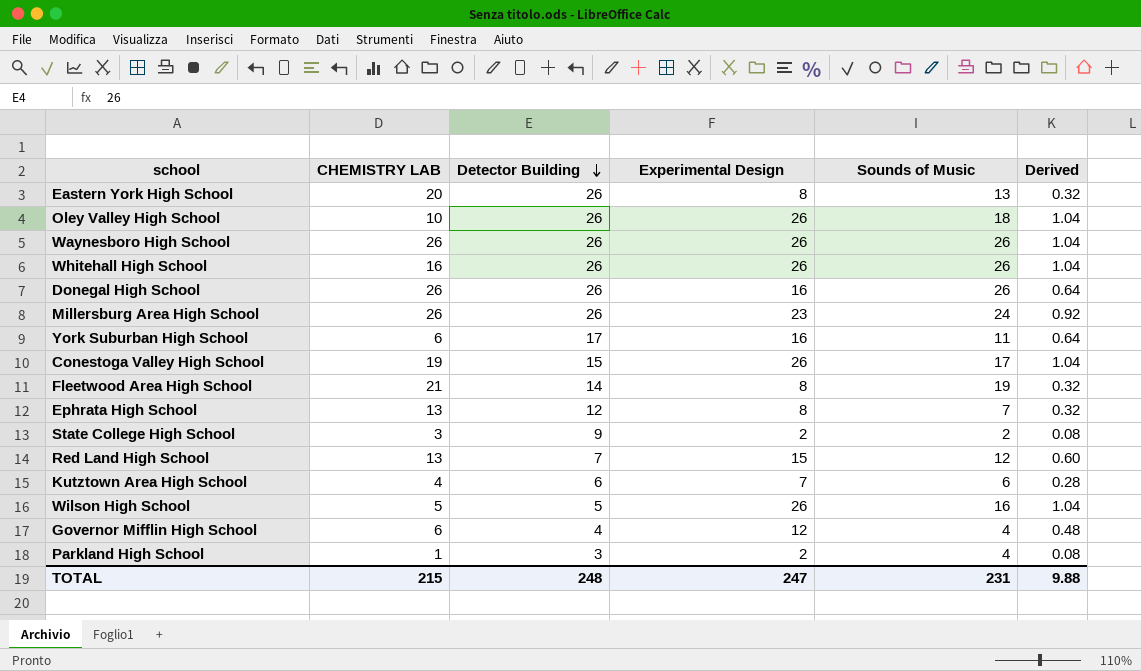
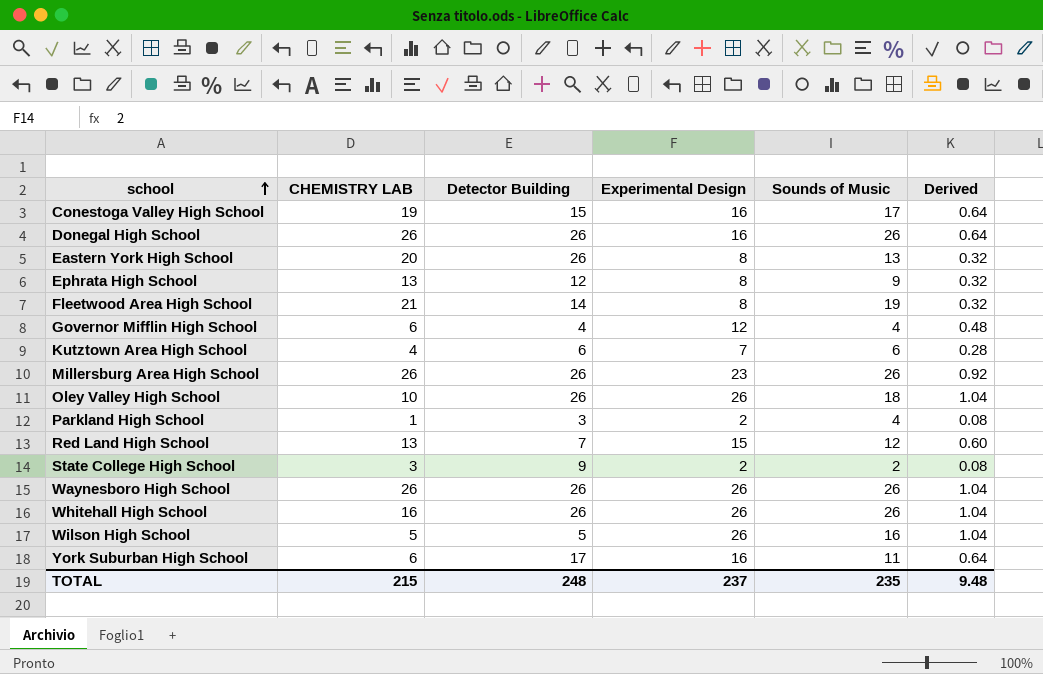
row order: Detector Building descending -> school ascending
Conestoga Valley High School | Experimental Design: 26 -> 16
Conestoga Valley High School | Derived: 1.04 -> 0.64
Ephrata High School | Sounds of Music: 7 -> 9
Millersburg Area High School | Sounds of Music: 24 -> 26
TOTAL | Experimental Design: 247 -> 237
TOTAL | Sounds of Music: 231 -> 235
TOTAL | Derived: 9.88 -> 9.48

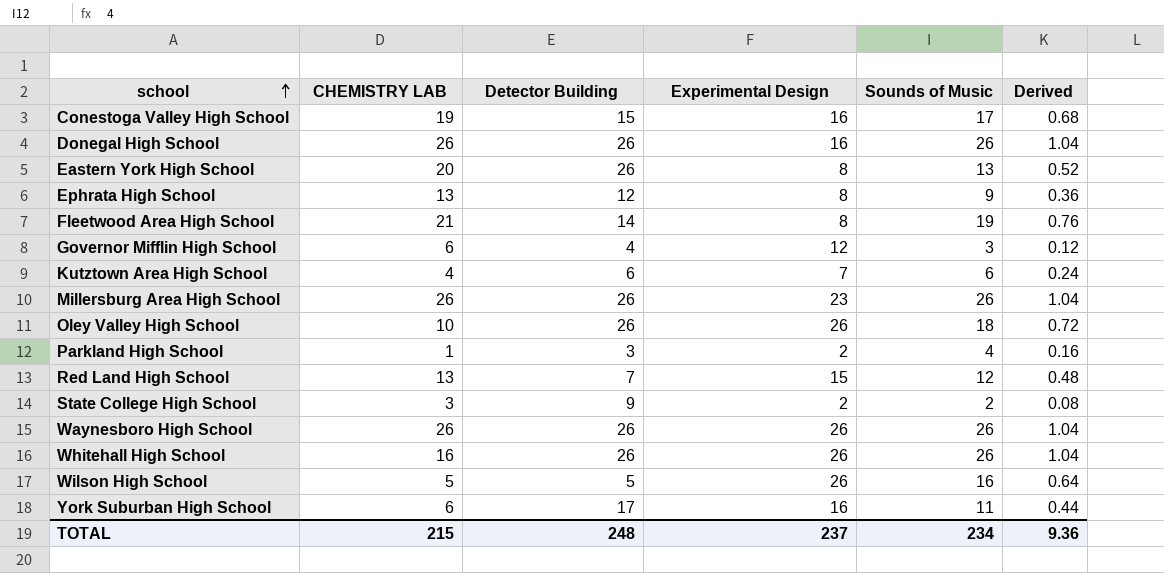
column Derived | formula: [Experimental Design] * 0.04 -> [Sounds of Music] * 0.04
Governor Mifflin High School | Sounds of Music: 4 -> 3
TOTAL | Sounds of Music: 235 -> 234
TOTAL | Derived: 9.48 -> 9.36

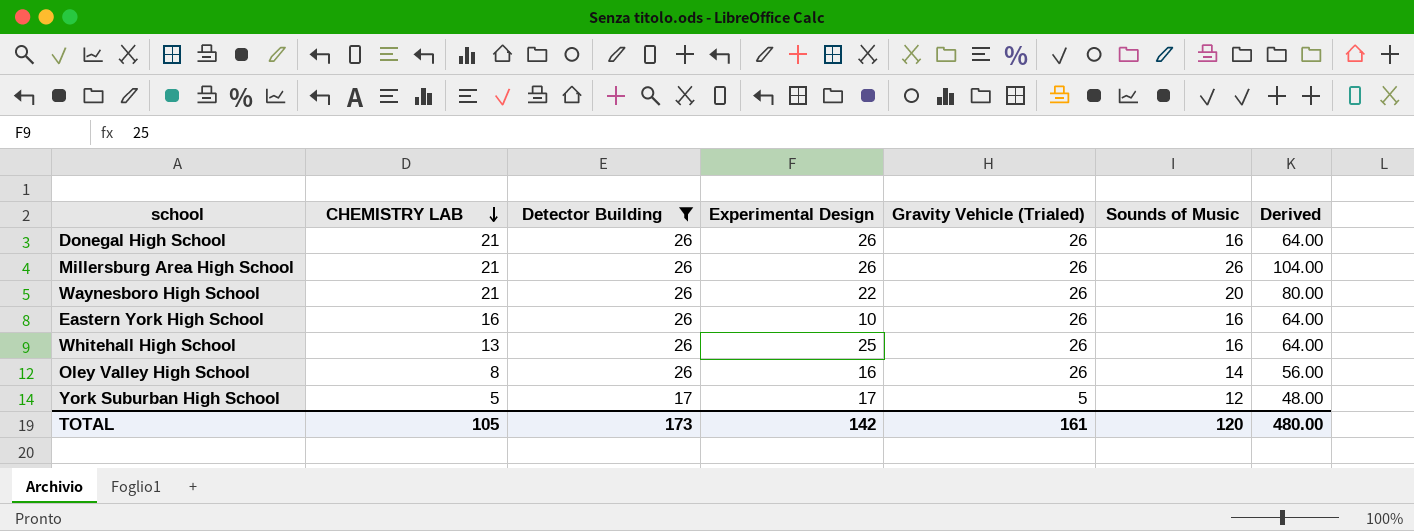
filter: none -> Detector Building >= 17
row order: school ascending -> CHEMISTRY LAB descending
column Gravity Vehicle (Trialed) | position: none -> 5
column Derived | formula: [Sounds of Music] * 0.04 -> [Sounds of Music] * 4
Donegal High School | CHEMISTRY LAB: 26 -> 21
Donegal High School | Experimental Design: 16 -> 26
Donegal High School | Sounds of Music: 26 -> 16
Millersburg Area High School | CHEMISTRY LAB: 26 -> 21
Millersburg Area High School | Experimental Design: 23 -> 26
Waynesboro High School | CHEMISTRY LAB: 26 -> 21
Waynesboro High School | Experimental Design: 26 -> 22
Waynesboro High School | Sounds of Music: 26 -> 20
Eastern York High School | CHEMISTRY LAB: 20 -> 16
Eastern York High School | Experimental Design: 8 -> 10
Eastern York High School | Sounds of Music: 13 -> 16
Whitehall High School | CHEMISTRY LAB: 16 -> 13
Whitehall High School | Experimental Design: 26 -> 25
Whitehall High School | Sounds of Music: 26 -> 16
Oley Valley High School | CHEMISTRY LAB: 10 -> 8
Oley Valley High School | Experimental Design: 26 -> 16
Oley Valley High School | Sounds of Music: 18 -> 14
York Suburban High School | CHEMISTRY LAB: 6 -> 5
York Suburban High School | Experimental Design: 16 -> 17
York Suburban High School | Sounds of Music: 11 -> 12
TOTAL | CHEMISTRY LAB: 215 -> 105
TOTAL | Detector Building: 248 -> 173
TOTAL | Experimental Design: 237 -> 142
TOTAL | Sounds of Music: 234 -> 120
TOTAL | Derived: 9.36 -> 480.00

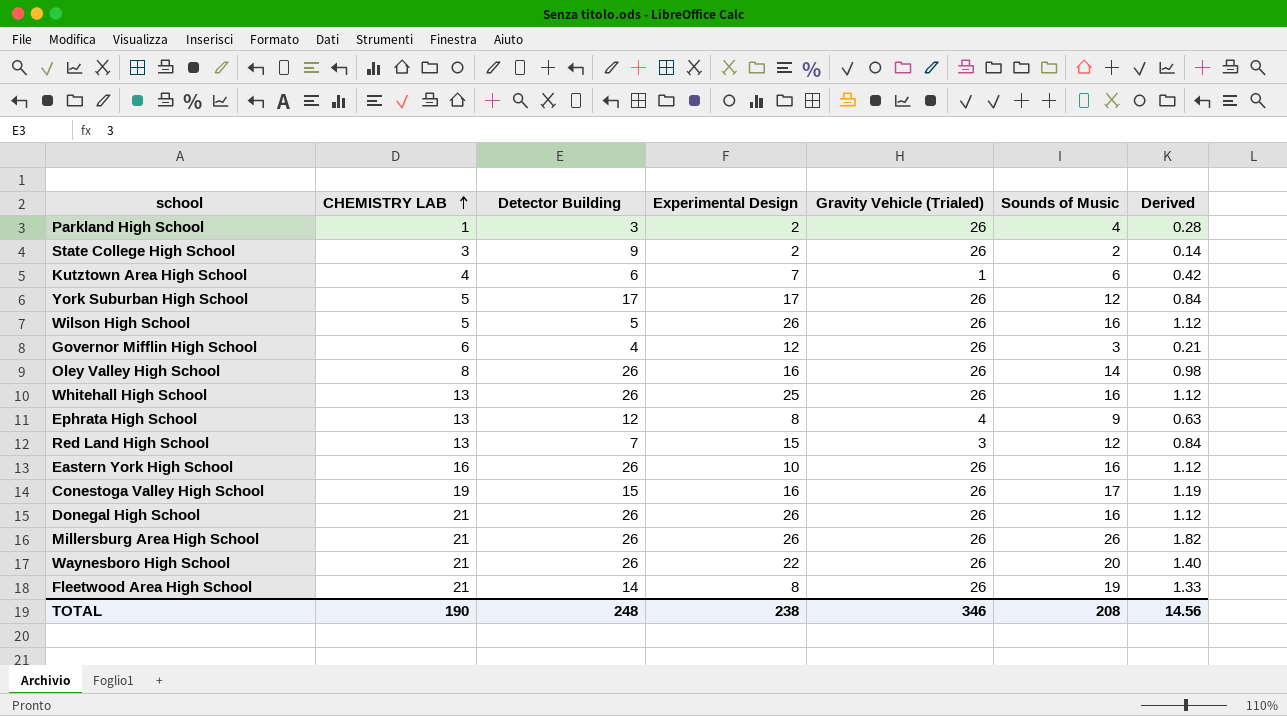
filter: Detector Building >= 17 -> none
row order: CHEMISTRY LAB descending -> CHEMISTRY LAB ascending
column Derived | formula: [Sounds of Music] * 4 -> [Sounds of Music] * 0.07
York Suburban High School | Gravity Vehicle (Trialed): 5 -> 26
TOTAL | CHEMISTRY LAB: 105 -> 190
TOTAL | Detector Building: 173 -> 248
TOTAL | Experimental Design: 142 -> 238
TOTAL | Gravity Vehicle (Trialed): 161 -> 346
TOTAL | Sounds of Music: 120 -> 208
TOTAL | Derived: 480.00 -> 14.56

